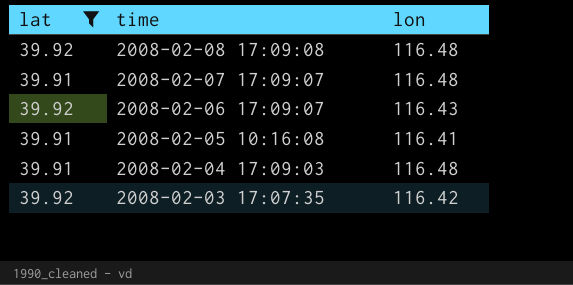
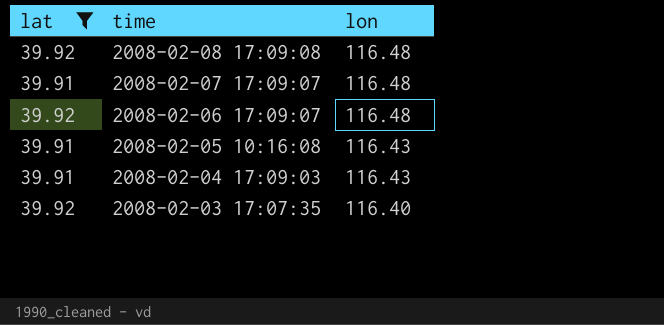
2008-02-06 17:09:07 | lon: 116.43 -> 116.48
2008-02-05 10:16:08 | lon: 116.41 -> 116.43
2008-02-04 17:09:03 | lon: 116.48 -> 116.43
2008-02-03 17:07:35 | lon: 116.42 -> 116.40

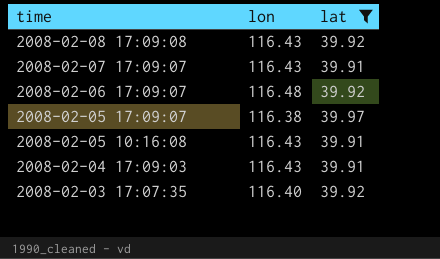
column lat | position: 1 -> 3
2008-02-08 17:09:08 | lon: 116.48 -> 116.43
2008-02-07 17:09:07 | lon: 116.48 -> 116.43
row 2008-02-05 17:09:07: none -> 116.38 | 39.97

